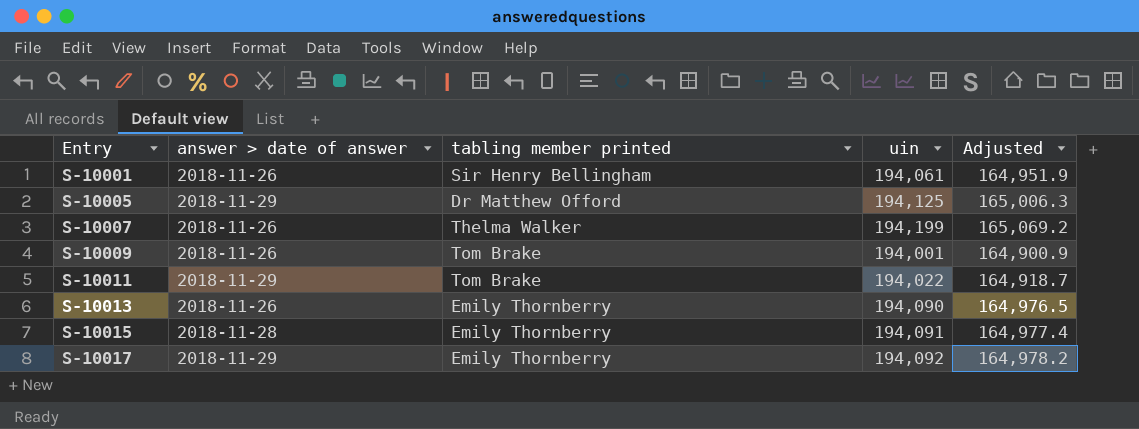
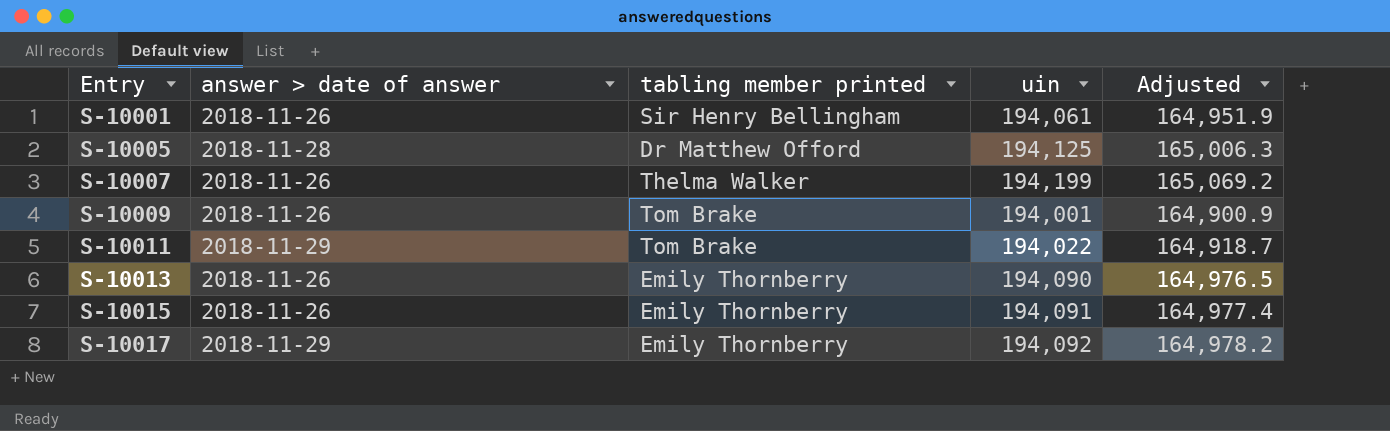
S-10005 | answer > date of answer: 2018-11-29 -> 2018-11-28
S-10015 | answer > date of answer: 2018-11-28 -> 2018-11-26

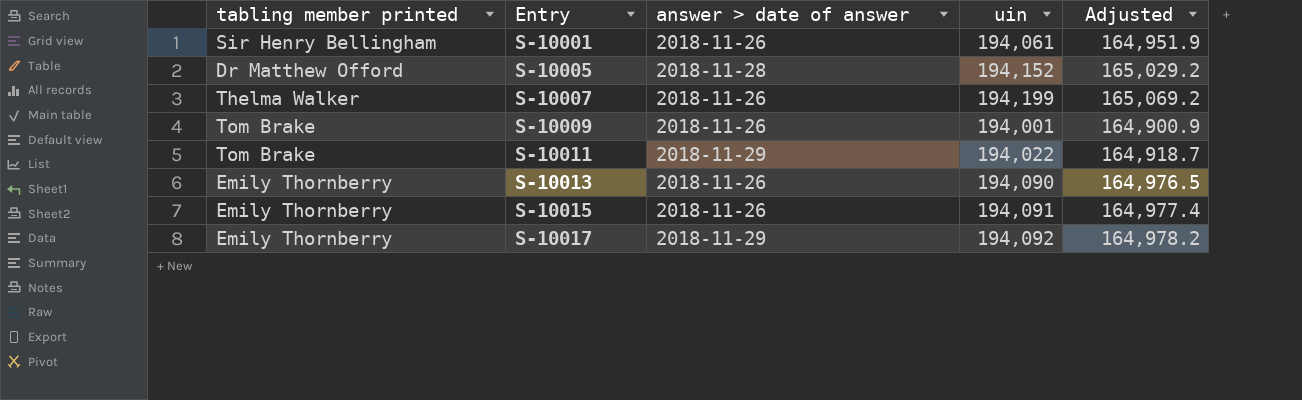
column tabling member printed | position: 3 -> 1
S-10005 | uin: 194,125 -> 194,152
S-10005 | Adjusted: 165,006.3 -> 165,029.2

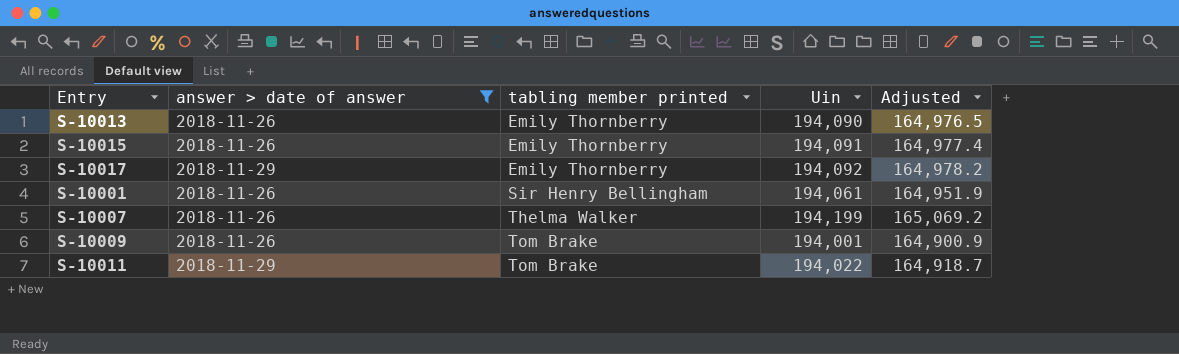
filter: none -> answer > date of answer != 2018-11-28
row order: Entry ascending -> tabling member printed ascending
column tabling member printed | position: 1 -> 3
column name: uin -> Uin

